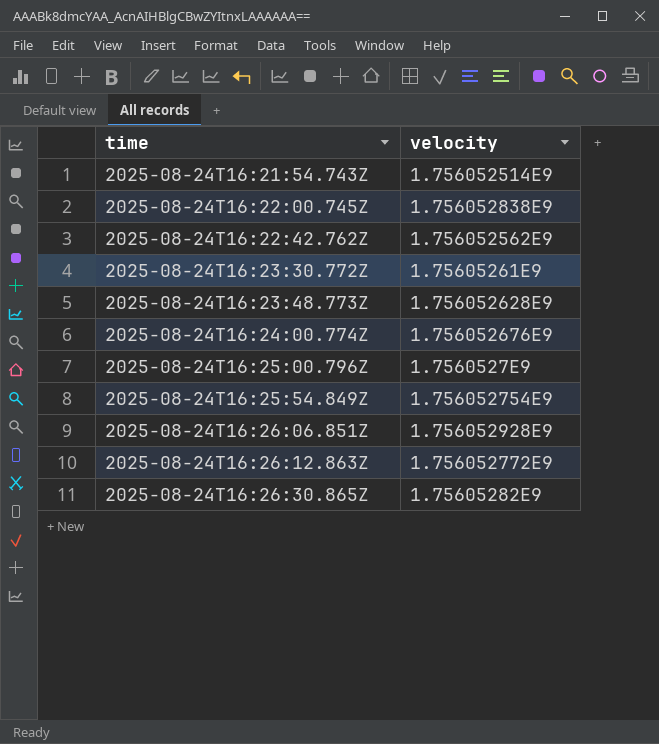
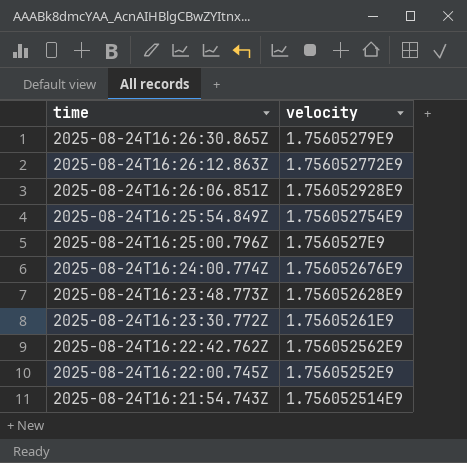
row order: time ascending -> time descending
2025-08-24T16:26:30.865Z | velocity: 1.75605282E9 -> 1.75605279E9
2025-08-24T16:22:00.745Z | velocity: 1.756052838E9 -> 1.75605252E9

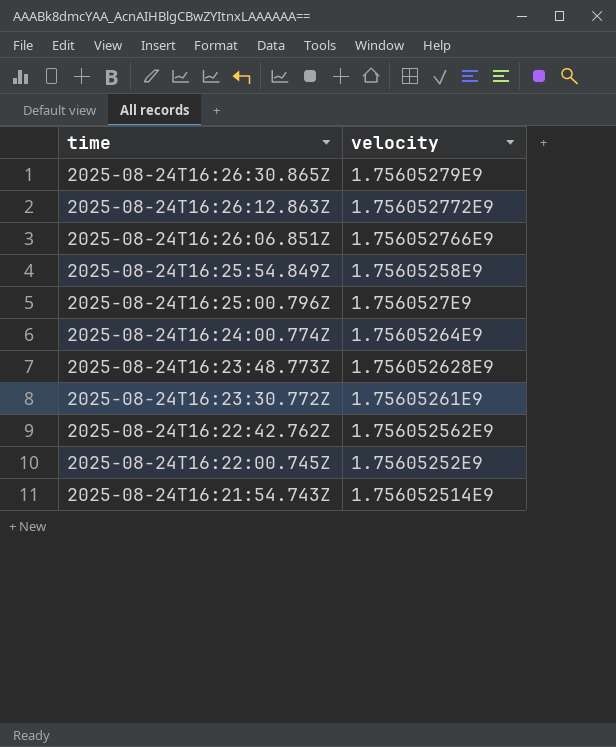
2025-08-24T16:26:06.851Z | velocity: 1.756052928E9 -> 1.756052766E9
2025-08-24T16:25:54.849Z | velocity: 1.756052754E9 -> 1.75605258E9
2025-08-24T16:24:00.774Z | velocity: 1.756052676E9 -> 1.75605264E9

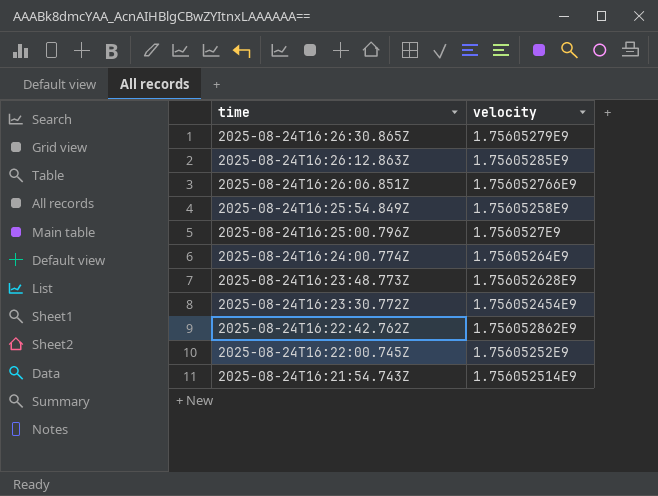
2025-08-24T16:26:12.863Z | velocity: 1.756052772E9 -> 1.75605285E9
2025-08-24T16:23:30.772Z | velocity: 1.75605261E9 -> 1.756052454E9
2025-08-24T16:22:42.762Z | velocity: 1.756052562E9 -> 1.756052862E9

